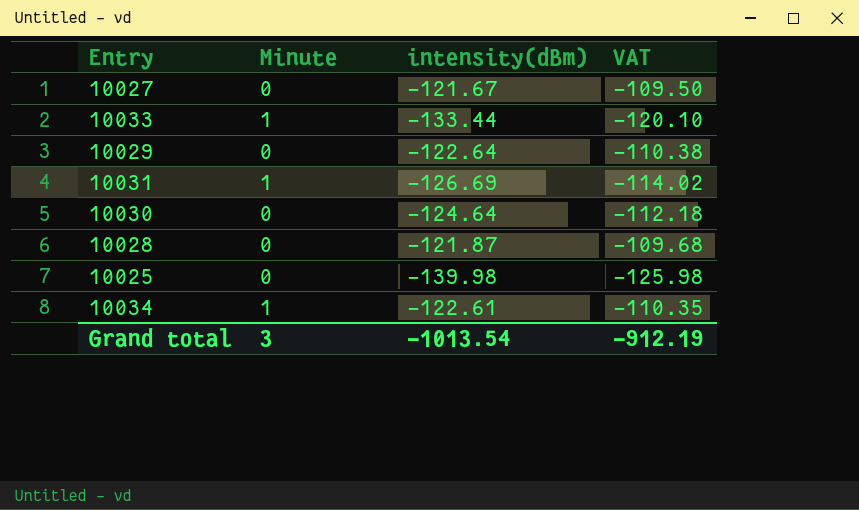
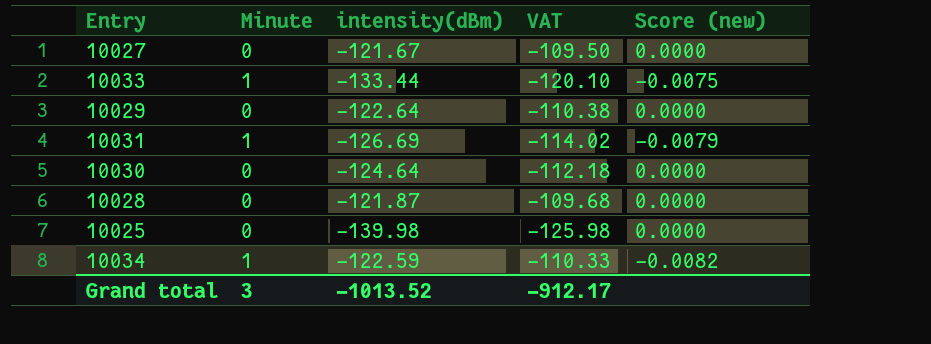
column Score (new) | formula: none -> [Minute] / [intensity(dBm)]
10034 | intensity(dBm): -122.61 -> -122.59
10034 | VAT: -110.35 -> -110.33
Grand total | intensity(dBm): -1013.54 -> -1013.52
Grand total | VAT: -912.19 -> -912.17

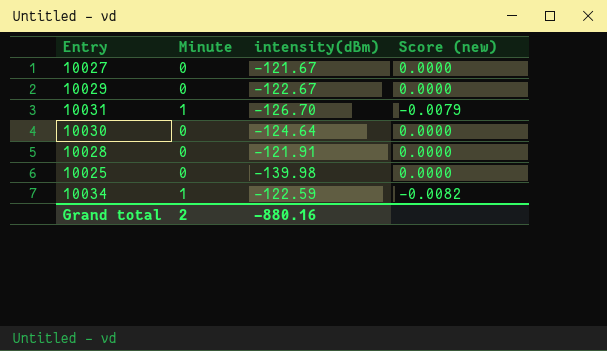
column VAT | formula: [intensity(dBm)] * 0.9 -> none
row 10033: 1 | -133.44 | -120.10 | -0.0075 -> none
10029 | intensity(dBm): -122.64 -> -122.67
10031 | intensity(dBm): -126.69 -> -126.70
10028 | intensity(dBm): -121.87 -> -121.91
Grand total | Minute: 3 -> 2
Grand total | intensity(dBm): -1013.52 -> -880.16

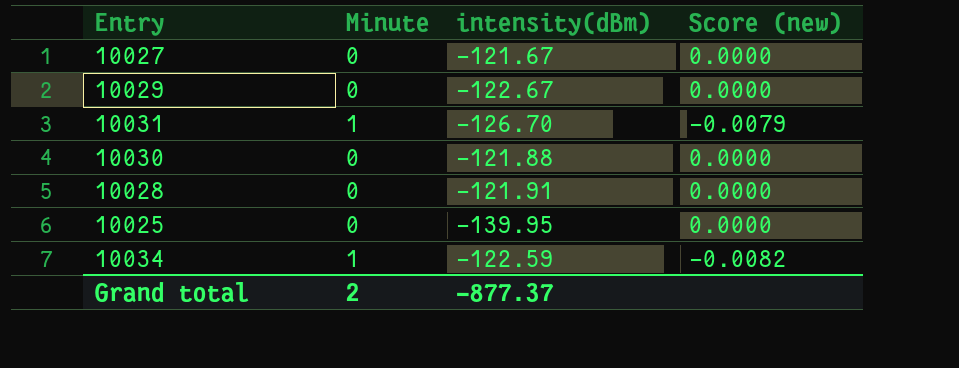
10030 | intensity(dBm): -124.64 -> -121.88
10025 | intensity(dBm): -139.98 -> -139.95
Grand total | intensity(dBm): -880.16 -> -877.37

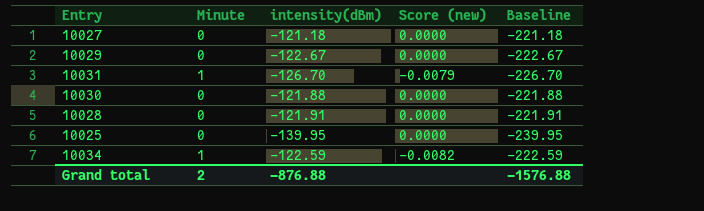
column Baseline | formula: none -> [intensity(dBm)] - 100
10027 | intensity(dBm): -121.67 -> -121.18
Grand total | intensity(dBm): -877.37 -> -876.88

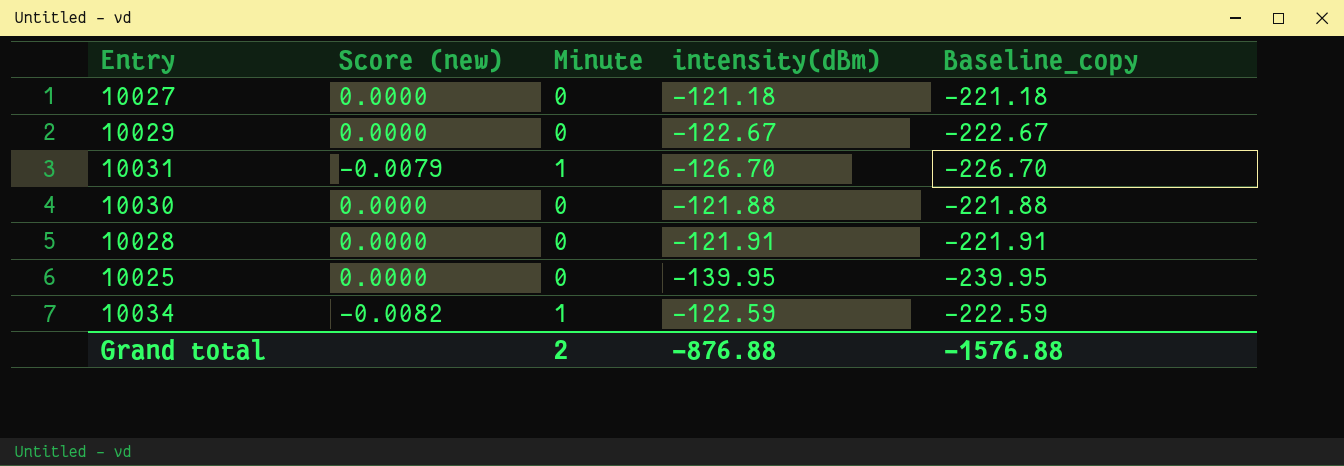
column Score (new) | position: 4 -> 2
column name: Baseline -> Baseline_copy

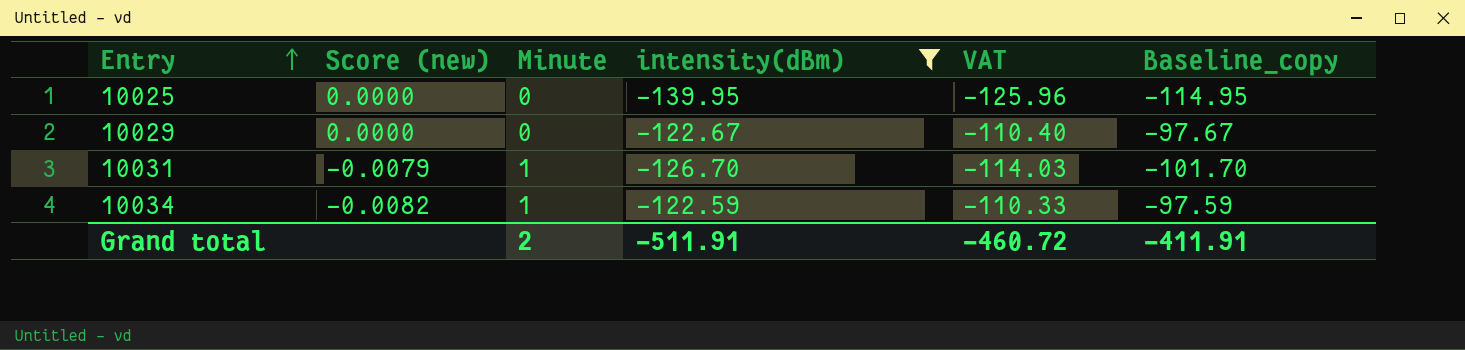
filter: none -> intensity(dBm) <= -122.59
row order: none -> Entry ascending
column VAT | formula: none -> [intensity(dBm)] * 0.9
column Baseline_copy | formula: [intensity(dBm)] - 100 -> [intensity(dBm)] + 25
Grand total | intensity(dBm): -876.88 -> -511.91
Grand total | Baseline_copy: -1576.88 -> -411.91

